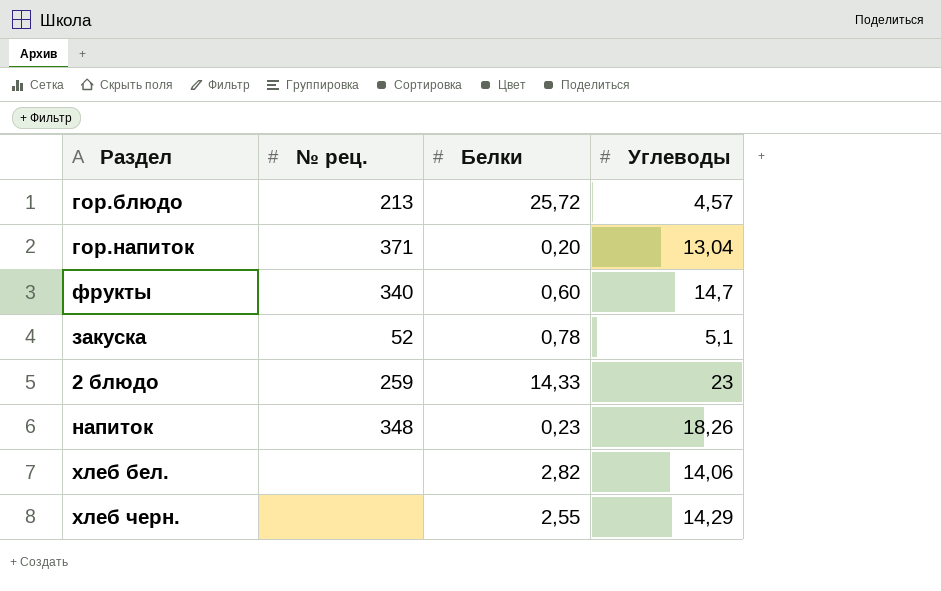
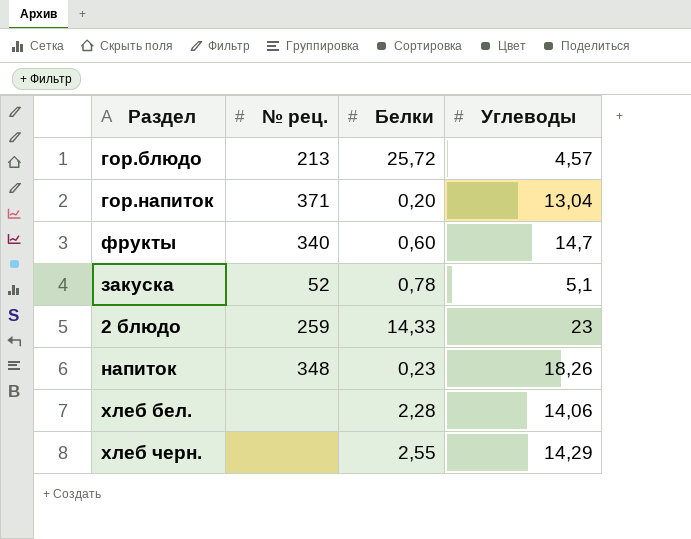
хлеб бел. | Белки: 2,82 -> 2,28

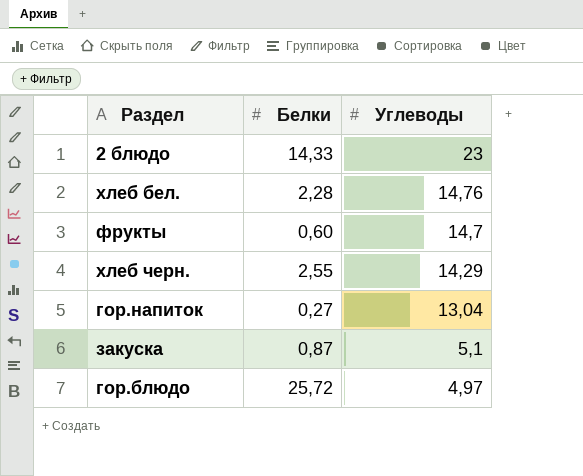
row order: none -> Углеводы descending
column № рец. | position: 2 -> none
row напиток: 348 | 0,23 | 18,26 -> none
хлеб бел. | Углеводы: 14,06 -> 14,76
гор.напиток | Белки: 0,20 -> 0,27
закуска | Белки: 0,78 -> 0,87
гор.блюдо | Углеводы: 4,57 -> 4,97

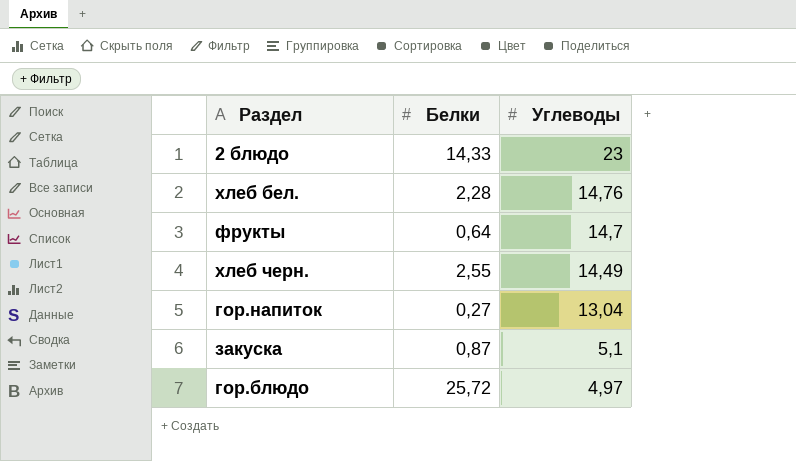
фрукты | Белки: 0,60 -> 0,64
хлеб черн. | Углеводы: 14,29 -> 14,49

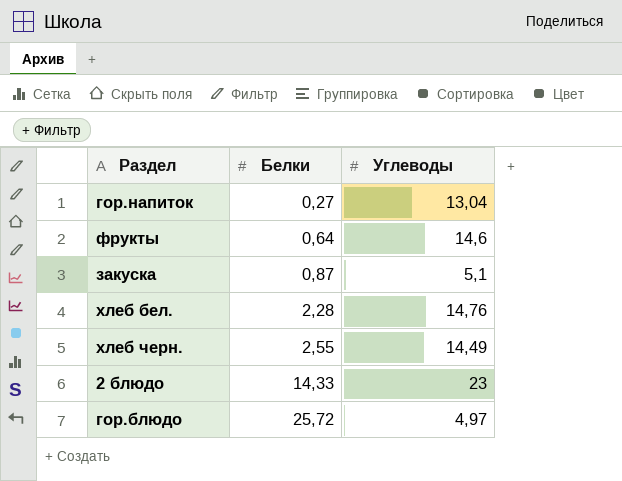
row order: Углеводы descending -> Белки ascending
фрукты | Углеводы: 14,7 -> 14,6

